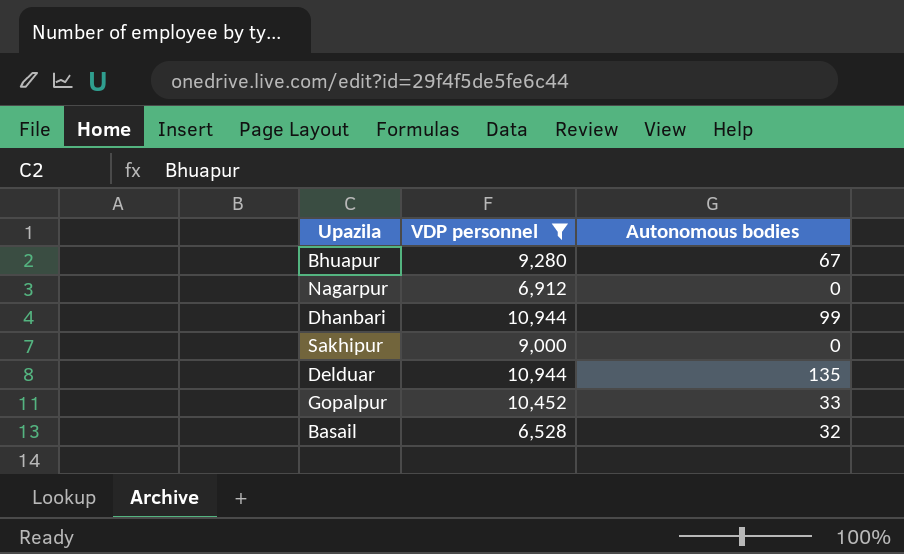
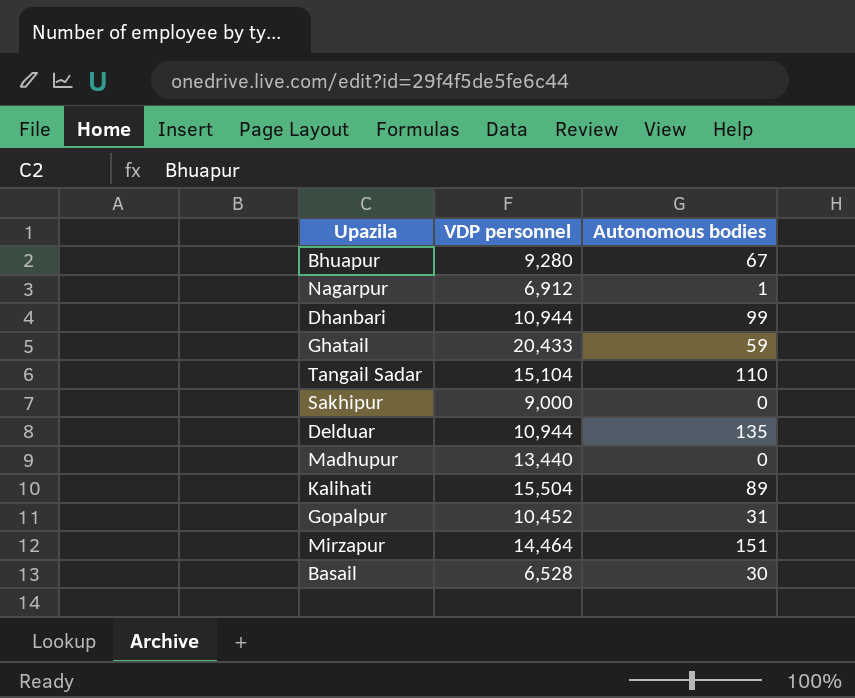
filter: VDP personnel <= 10,944 -> none
Nagarpur | Autonomous bodies: 0 -> 1
Gopalpur | Autonomous bodies: 33 -> 31
Basail | Autonomous bodies: 32 -> 30

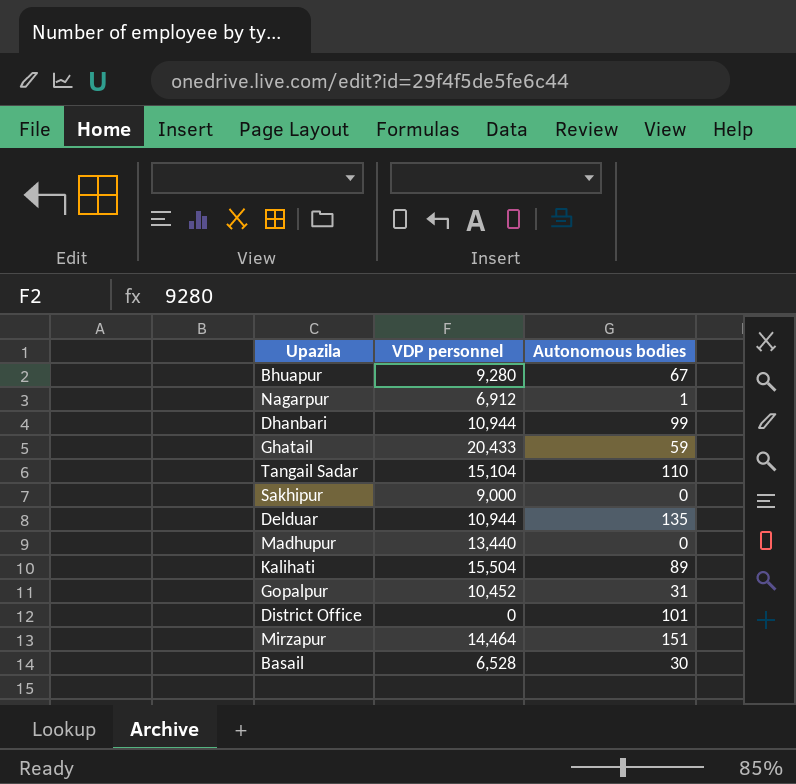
row District Office: none -> 0 | 101

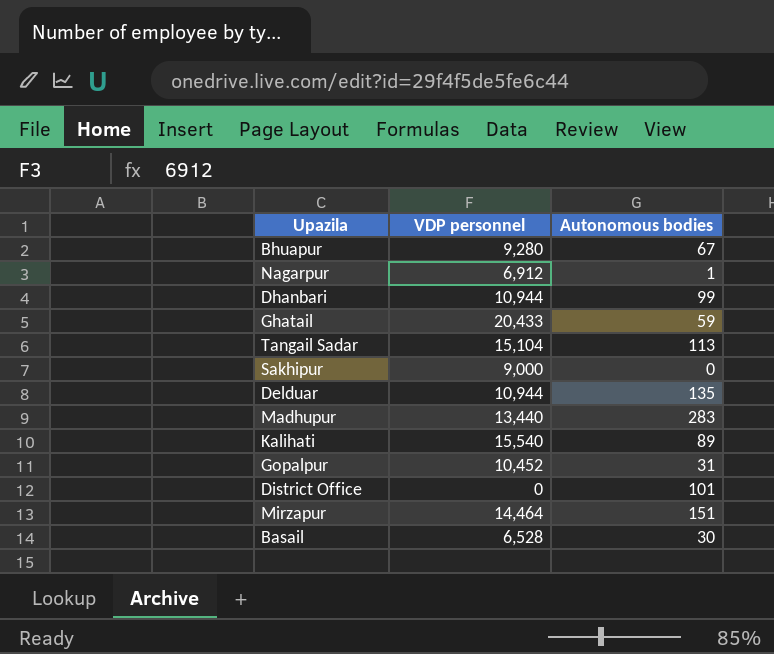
Tangail Sadar | Autonomous bodies: 110 -> 113
Madhupur | Autonomous bodies: 0 -> 283
Kalihati | VDP personnel: 15,504 -> 15,540

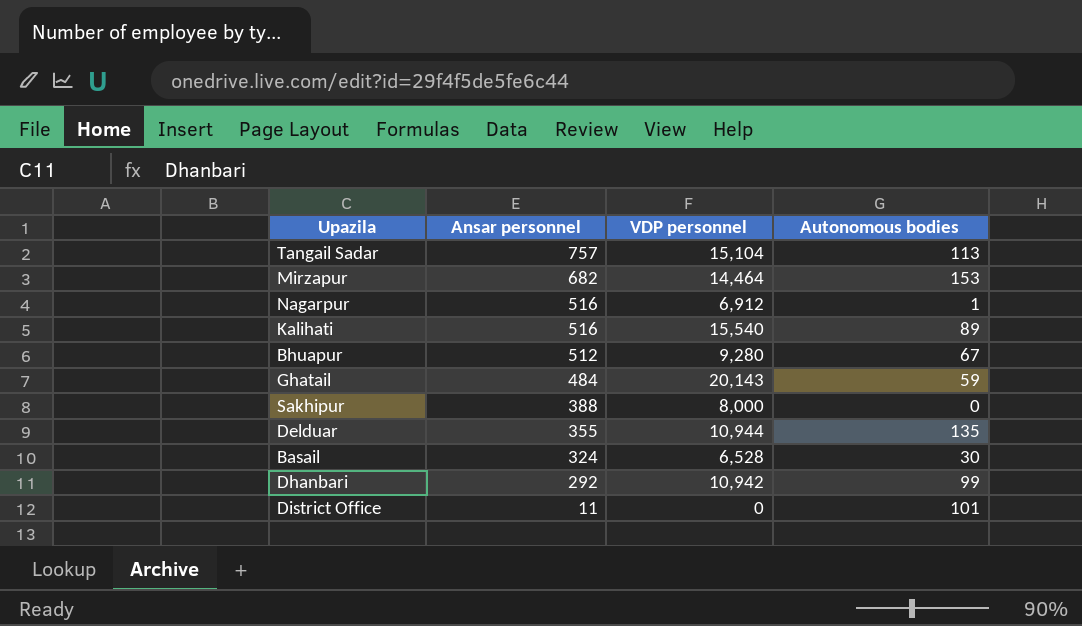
row order: none -> Ansar personnel descending
column Ansar personnel | position: none -> 2
row Madhupur: 13,440 | 283 -> none
row Gopalpur: 10,452 | 31 -> none
Mirzapur | Autonomous bodies: 151 -> 153
Ghatail | VDP personnel: 20,433 -> 20,143
Sakhipur | VDP personnel: 9,000 -> 8,000
Dhanbari | VDP personnel: 10,944 -> 10,942

